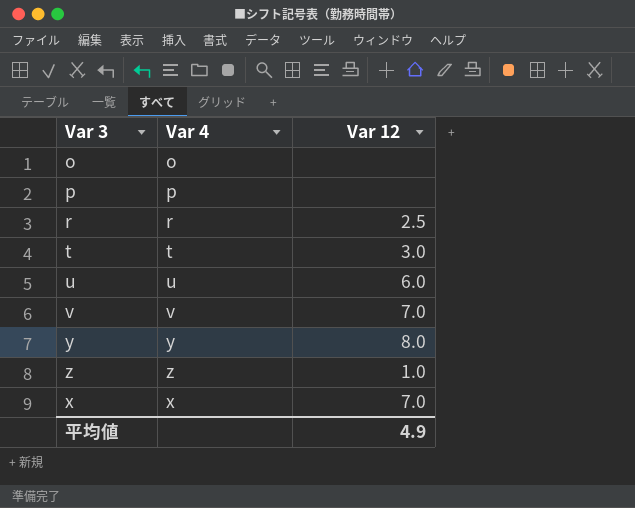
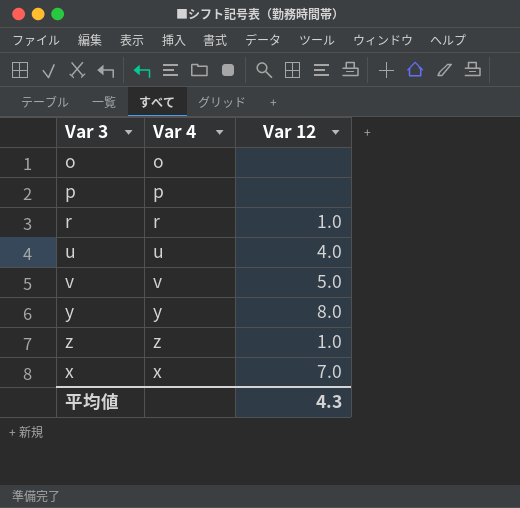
row t: t | 3.0 -> none
r | Var 12: 2.5 -> 1.0
u | Var 12: 6.0 -> 4.0
v | Var 12: 7.0 -> 5.0
平均値 | Var 12: 4.9 -> 4.3

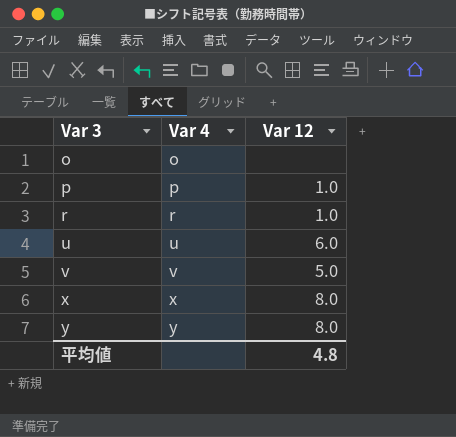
row order: none -> Var 3 ascending
row z: z | 1.0 -> none
p | Var 12: none -> 1.0
u | Var 12: 4.0 -> 6.0
x | Var 12: 7.0 -> 8.0
平均値 | Var 12: 4.3 -> 4.8

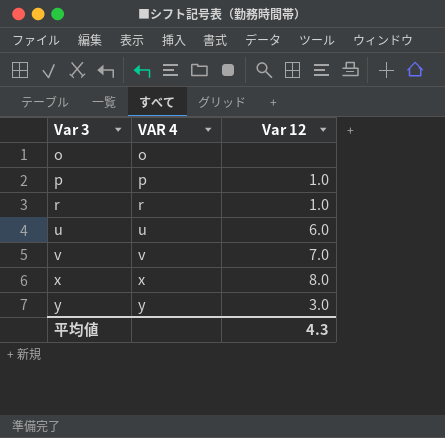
column name: Var 4 -> VAR 4
v | Var 12: 5.0 -> 7.0
y | Var 12: 8.0 -> 3.0
平均値 | Var 12: 4.8 -> 4.3

